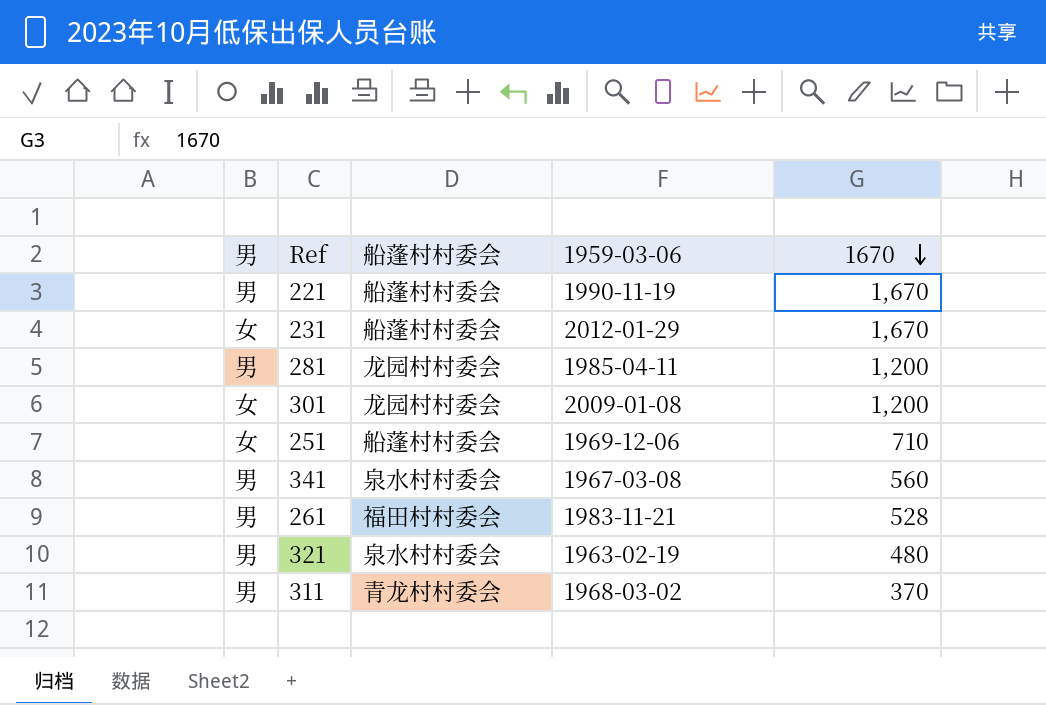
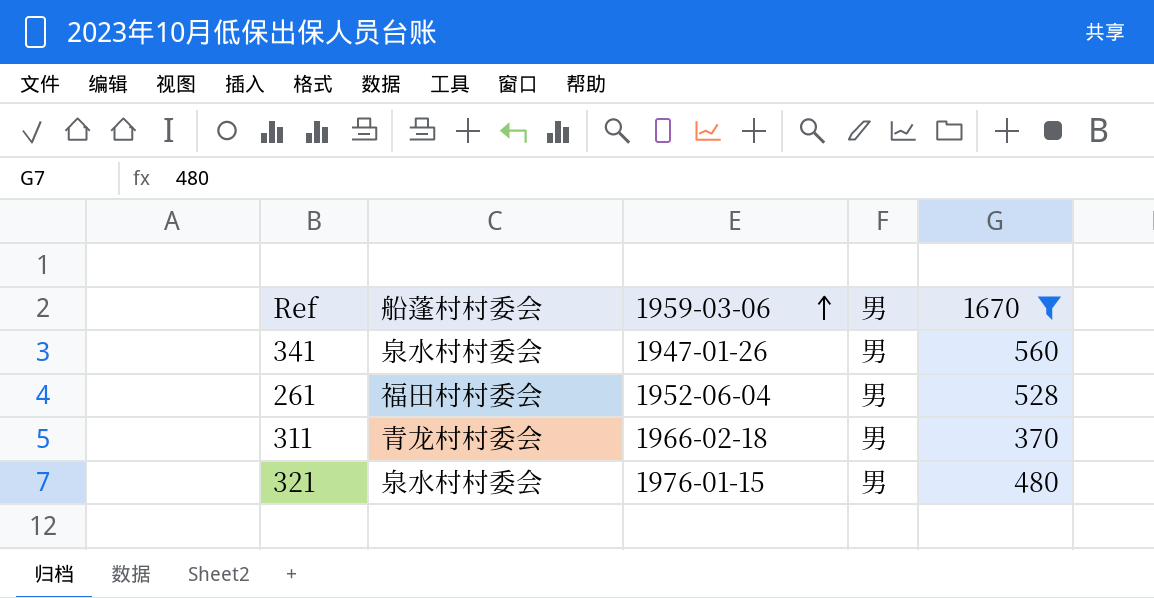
filter: none -> 1670 <= 560
row order: 1670 descending -> 1959-03-06 ascending
column 男 | position: 1 -> 4
341 | 1959-03-06: 1967-03-08 -> 1947-01-26
261 | 1959-03-06: 1983-11-21 -> 1952-06-04
311 | 1959-03-06: 1968-03-02 -> 1966-02-18
321 | 1959-03-06: 1963-02-19 -> 1976-01-15

